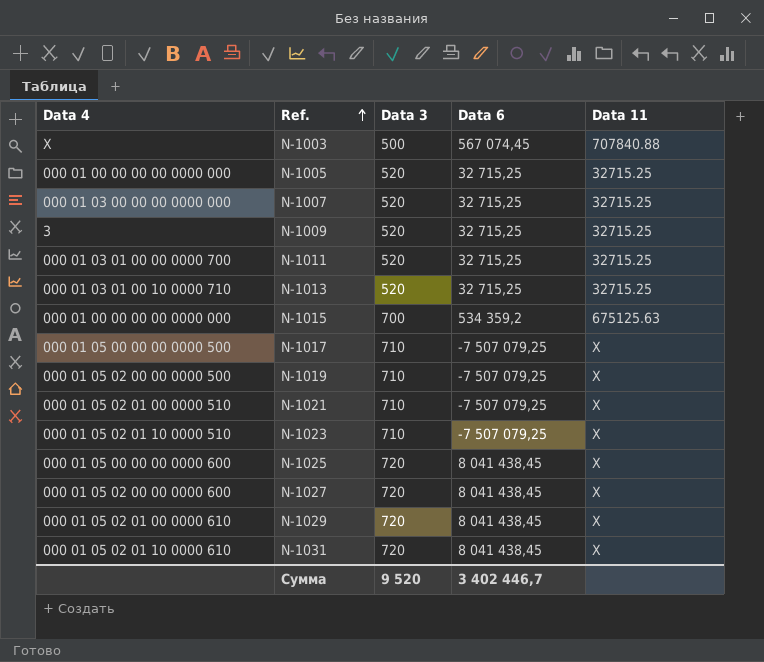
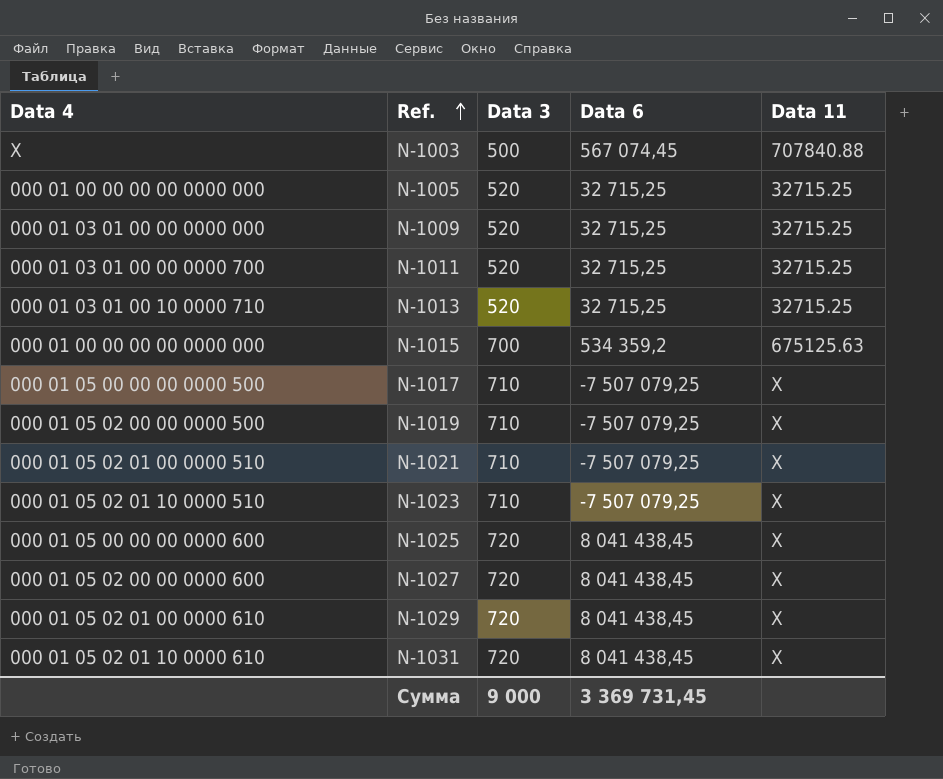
row N-1007: 000 01 03 00 00 00 0000 000 | 520 | 32 715,25 | 32715.25 -> none
N-1009 | Data 4: 3 -> 000 01 03 01 00 00 0000 000
Сумма | Data 3: 9 520 -> 9 000
Сумма | Data 6: 3 402 446,7 -> 3 369 731,45

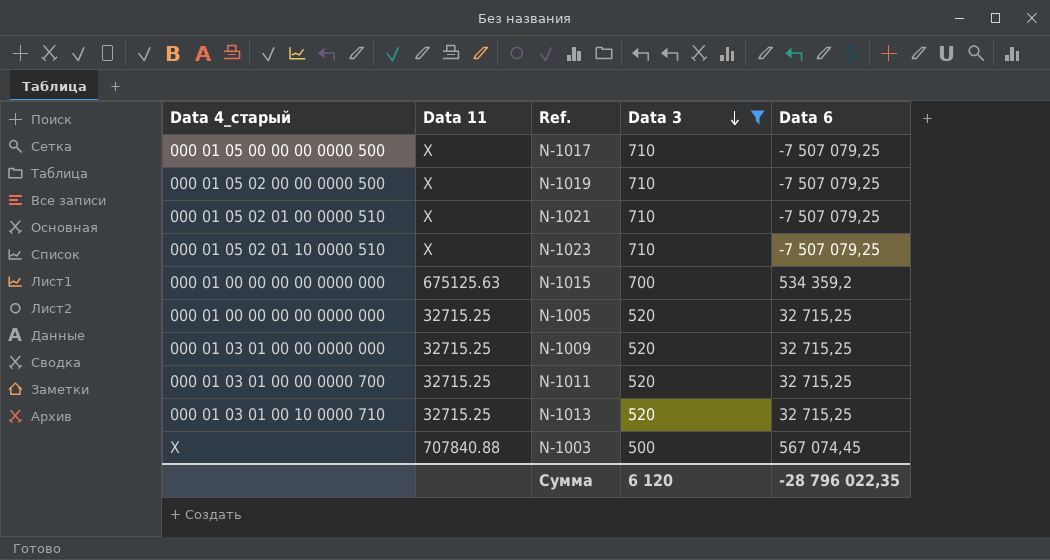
filter: none -> Data 3 != 720
row order: Ref. ascending -> Data 3 descending
column name: Data 4 -> Data 4_старый
column Data 11 | position: 5 -> 2
Сумма | Data 3: 9 000 -> 6 120
Сумма | Data 6: 3 369 731,45 -> -28 796 022,35

